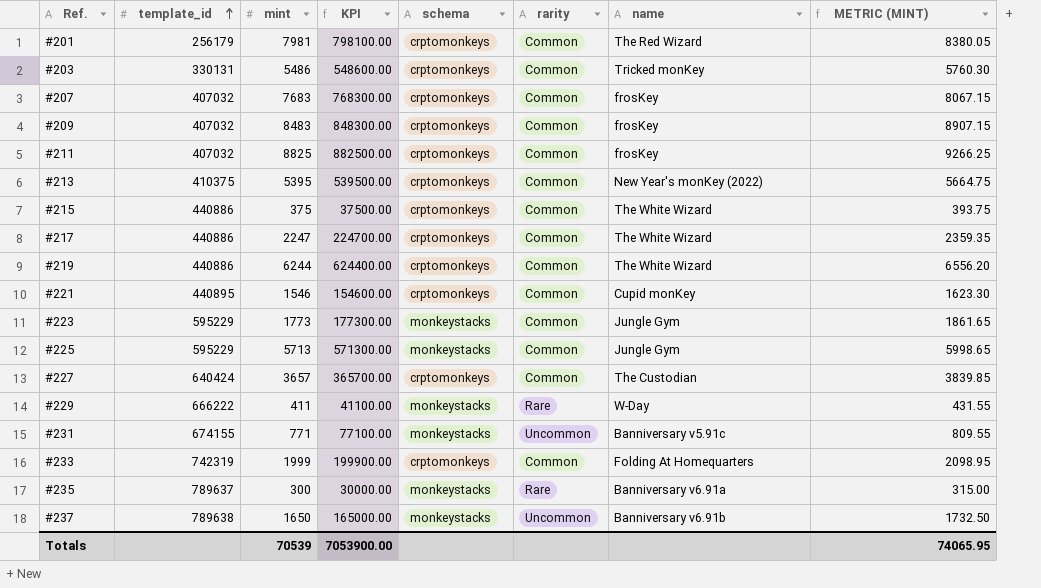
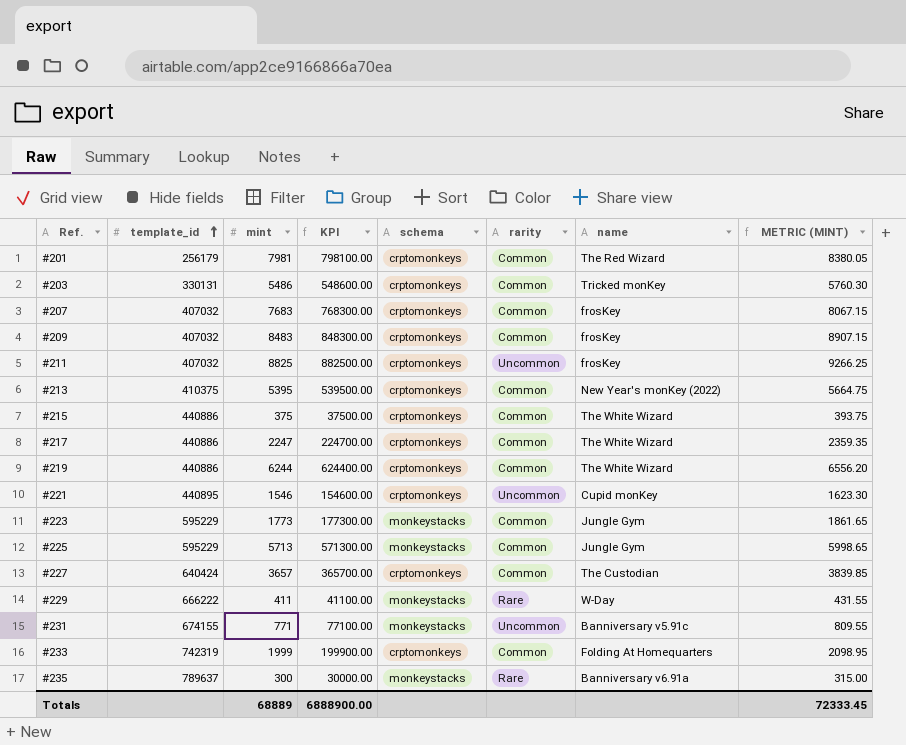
row #237: 789638 | 1650 | 165000.00 | monkeystacks | Uncommon | Banniversary v6.91b | 1732.50 -> none
#211 | rarity: Common -> Uncommon
#221 | rarity: Common -> Uncommon
Totals | mint: 70539 -> 68889
Totals | KPI: 7053900.00 -> 6888900.00
Totals | METRIC (MINT): 74065.95 -> 72333.45

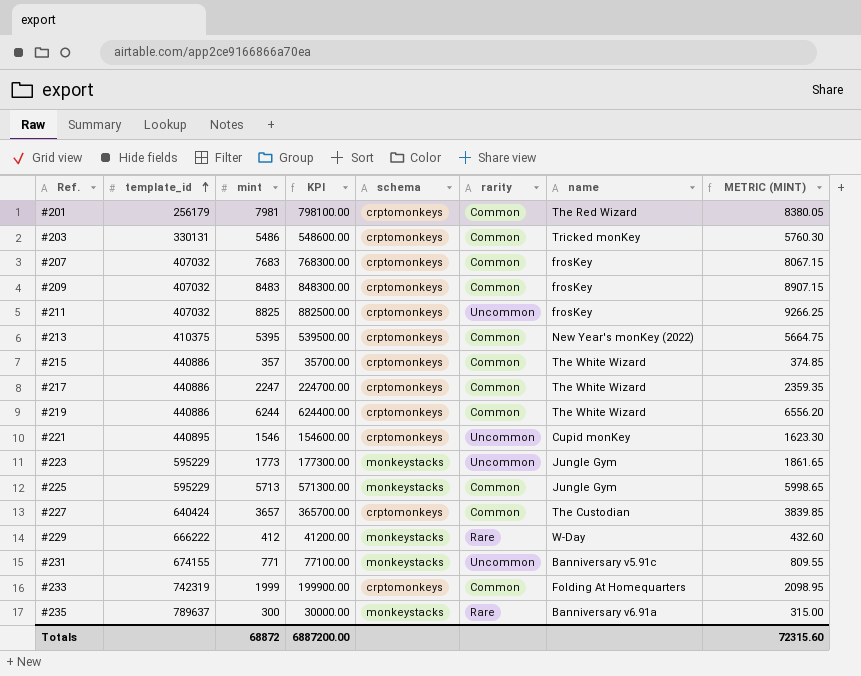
#215 | mint: 375 -> 357
#215 | KPI: 37500.00 -> 35700.00
#215 | METRIC (MINT): 393.75 -> 374.85
#223 | rarity: Common -> Uncommon
#229 | mint: 411 -> 412
#229 | KPI: 41100.00 -> 41200.00
#229 | METRIC (MINT): 431.55 -> 432.60
Totals | mint: 68889 -> 68872
Totals | KPI: 6888900.00 -> 6887200.00
Totals | METRIC (MINT): 72333.45 -> 72315.60

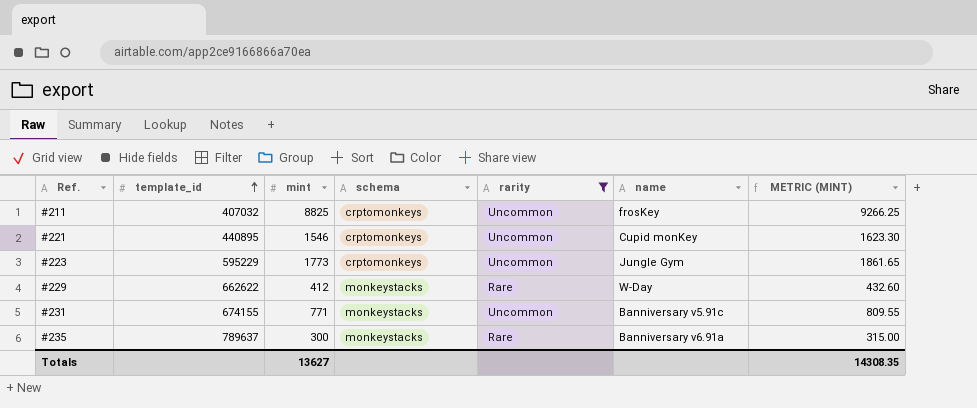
filter: none -> rarity != Common
column KPI | formula: [mint] * 100 -> none
#223 | schema: monkeystacks -> crptomonkeys
#229 | template_id: 666222 -> 662622
Totals | mint: 68872 -> 13627
Totals | METRIC (MINT): 72315.60 -> 14308.35

